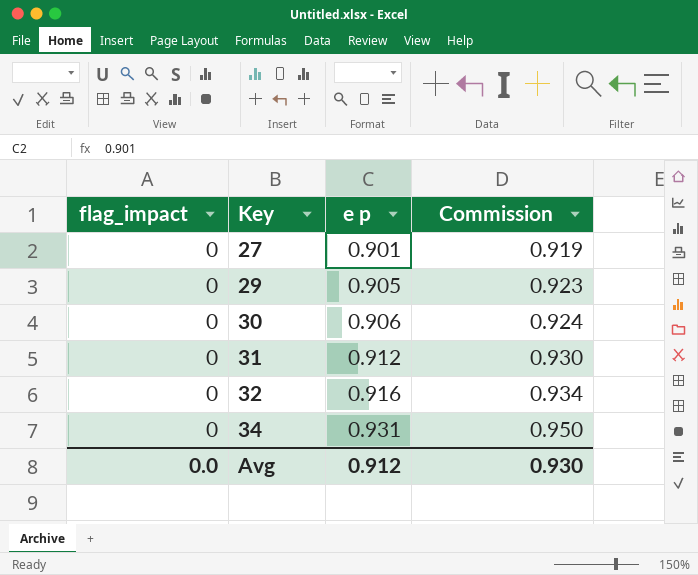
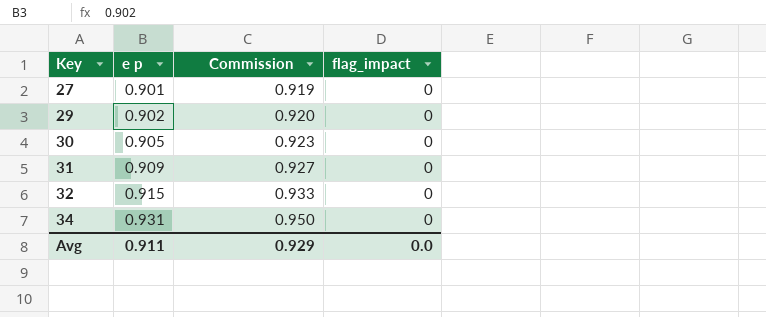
column flag_impact | position: 1 -> 4
29 | e p: 0.905 -> 0.902
29 | Commission: 0.923 -> 0.920
30 | e p: 0.906 -> 0.905
30 | Commission: 0.924 -> 0.923
31 | e p: 0.912 -> 0.909
31 | Commission: 0.930 -> 0.927
32 | e p: 0.916 -> 0.915
32 | Commission: 0.934 -> 0.933
Avg | e p: 0.912 -> 0.911
Avg | Commission: 0.930 -> 0.929

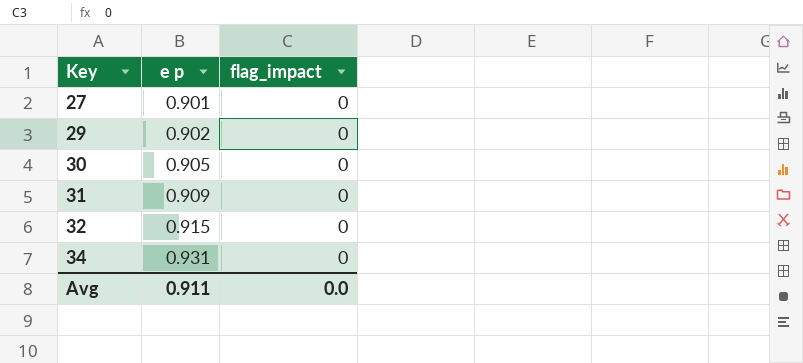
column Commission | formula: [e p] * 1.02 -> none

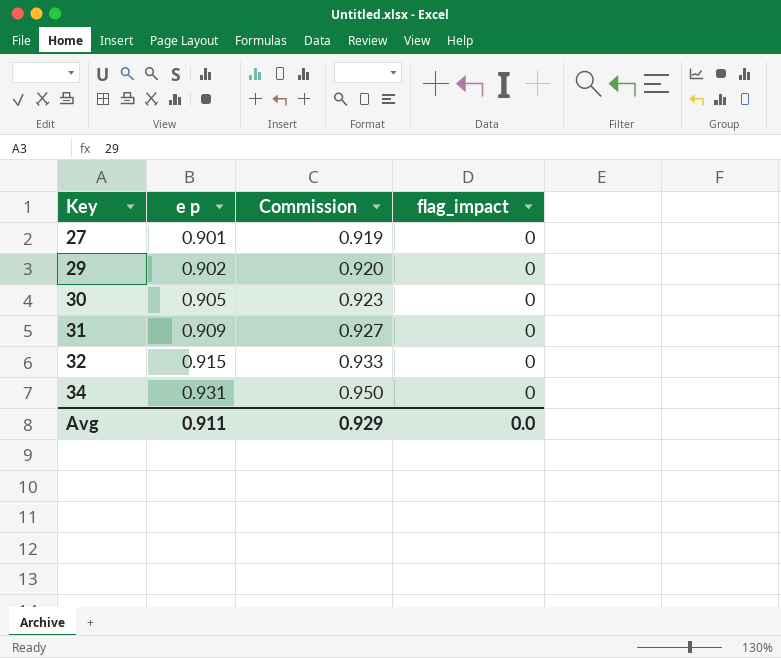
column Commission | formula: none -> [e p] * 1.02

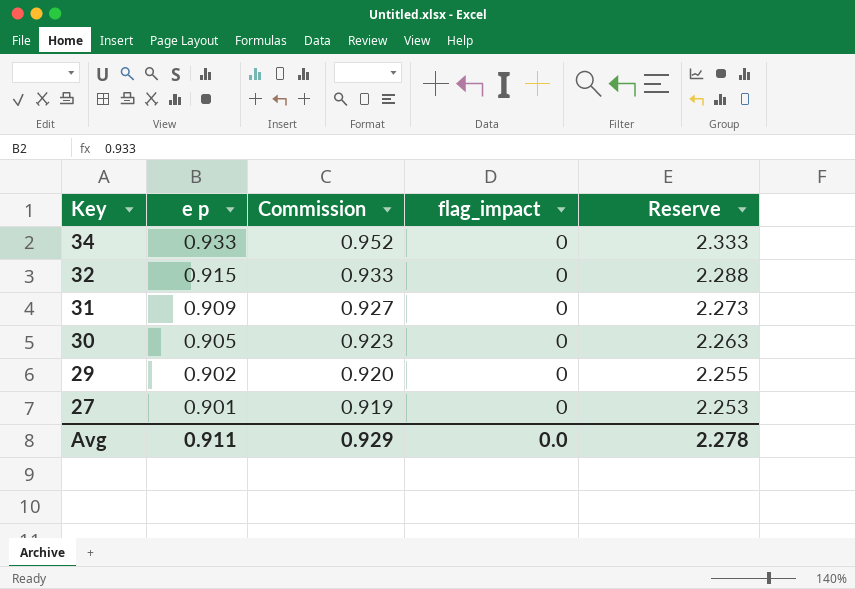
row order: Key ascending -> Key descending
column Reserve | formula: none -> [e p] * 2.5
34 | e p: 0.931 -> 0.933
34 | Commission: 0.950 -> 0.952

